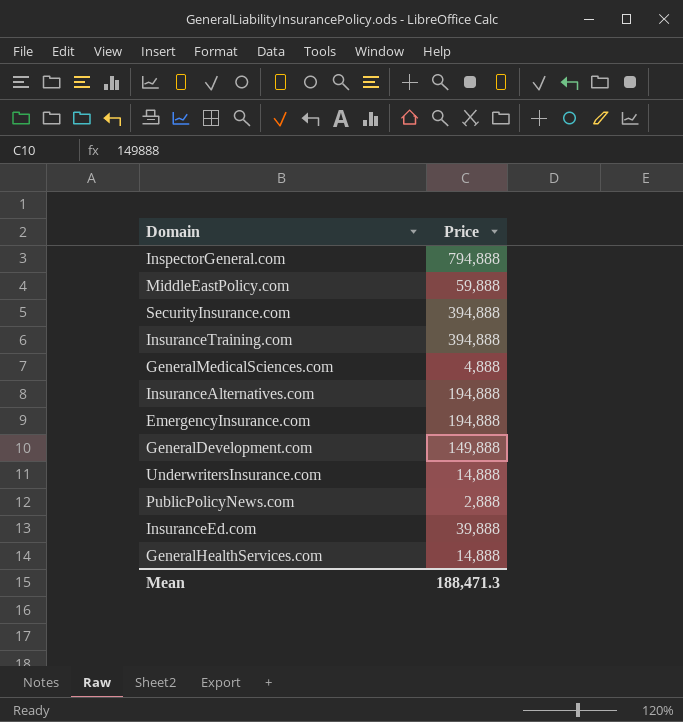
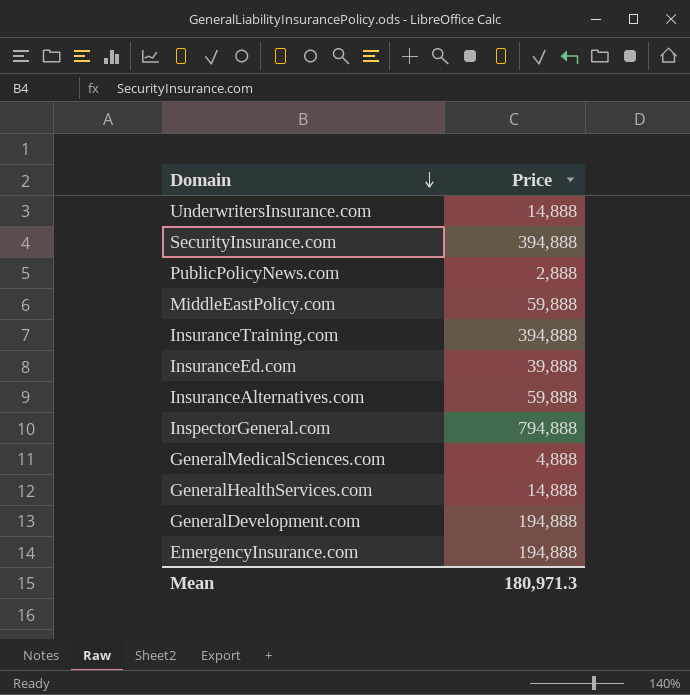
row order: none -> Domain descending
InsuranceAlternatives.com | Price: 194,888 -> 59,888
GeneralDevelopment.com | Price: 149,888 -> 194,888
Mean | Price: 188,471.3 -> 180,971.3

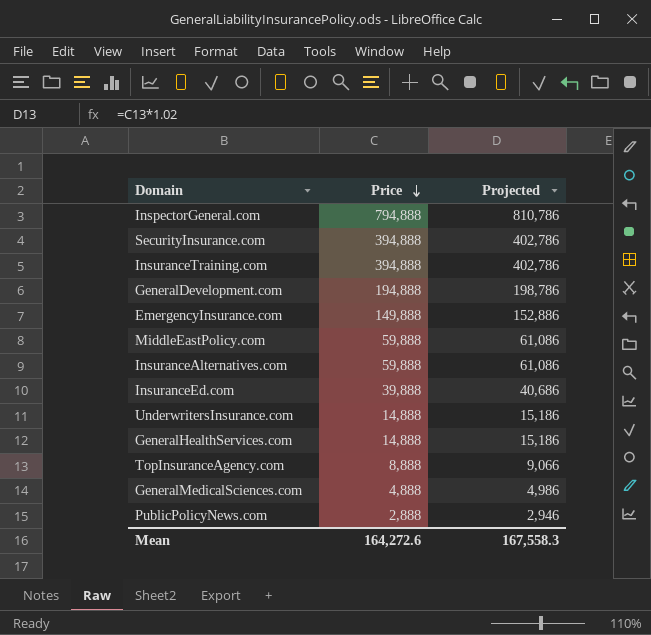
row order: Domain descending -> Price descending
column Projected | formula: none -> [Price] * 1.02
EmergencyInsurance.com | Price: 194,888 -> 149,888
row TopInsuranceAgency.com: none -> 8,888 | 9,066
Mean | Price: 180,971.3 -> 164,272.6

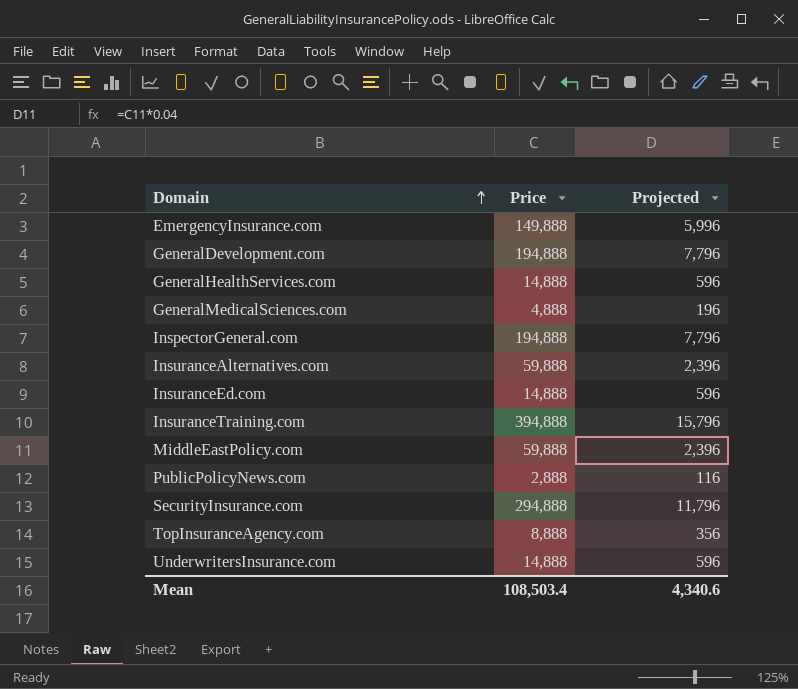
row order: Price descending -> Domain ascending
column Projected | formula: [Price] * 1.02 -> [Price] * 0.04
InspectorGeneral.com | Price: 794,888 -> 194,888
InsuranceEd.com | Price: 39,888 -> 14,888
SecurityInsurance.com | Price: 394,888 -> 294,888
Mean | Price: 164,272.6 -> 108,503.4
Mean | Projected: 167,558.3 -> 4,340.6

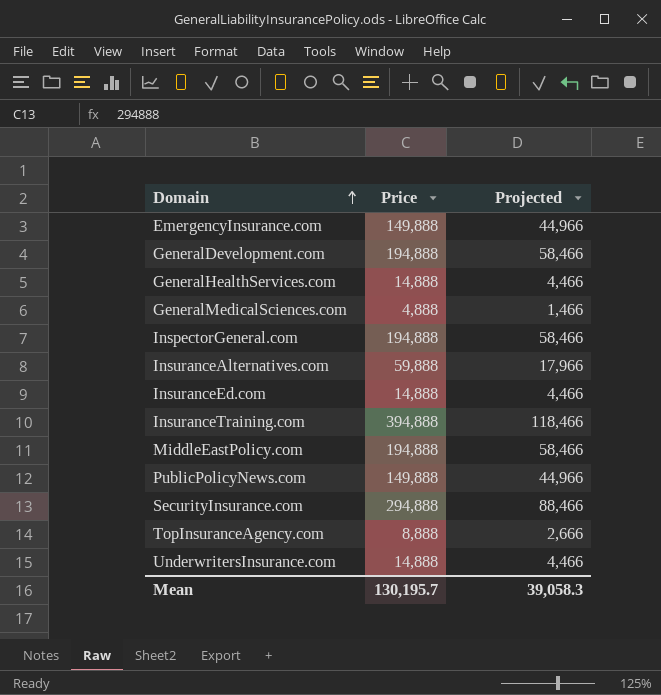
column Projected | formula: [Price] * 0.04 -> [Price] * 0.3
MiddleEastPolicy.com | Price: 59,888 -> 194,888
PublicPolicyNews.com | Price: 2,888 -> 149,888
Mean | Price: 108,503.4 -> 130,195.7
Mean | Projected: 4,340.6 -> 39,058.3

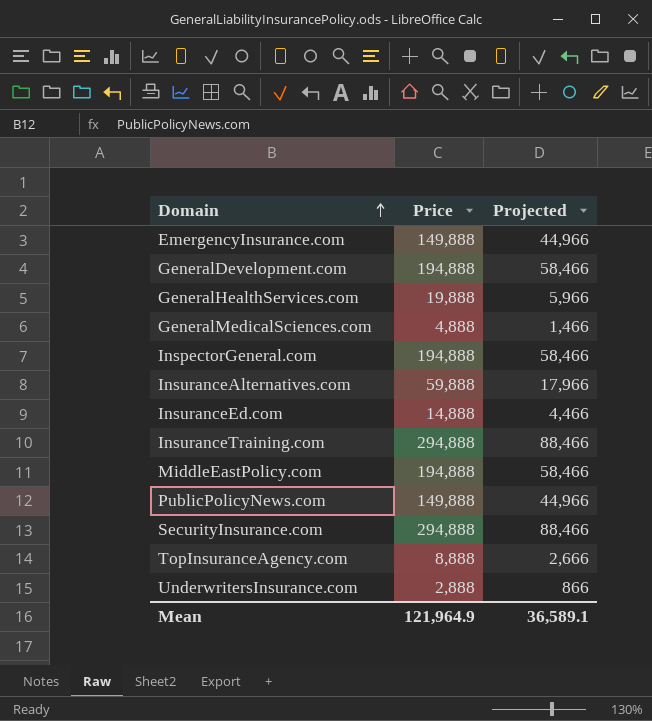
GeneralHealthServices.com | Price: 14,888 -> 19,888
GeneralHealthServices.com | Projected: 4,466 -> 5,966
InsuranceTraining.com | Price: 394,888 -> 294,888
InsuranceTraining.com | Projected: 118,466 -> 88,466
UnderwritersInsurance.com | Price: 14,888 -> 2,888
UnderwritersInsurance.com | Projected: 4,466 -> 866
Mean | Price: 130,195.7 -> 121,964.9
Mean | Projected: 39,058.3 -> 36,589.1

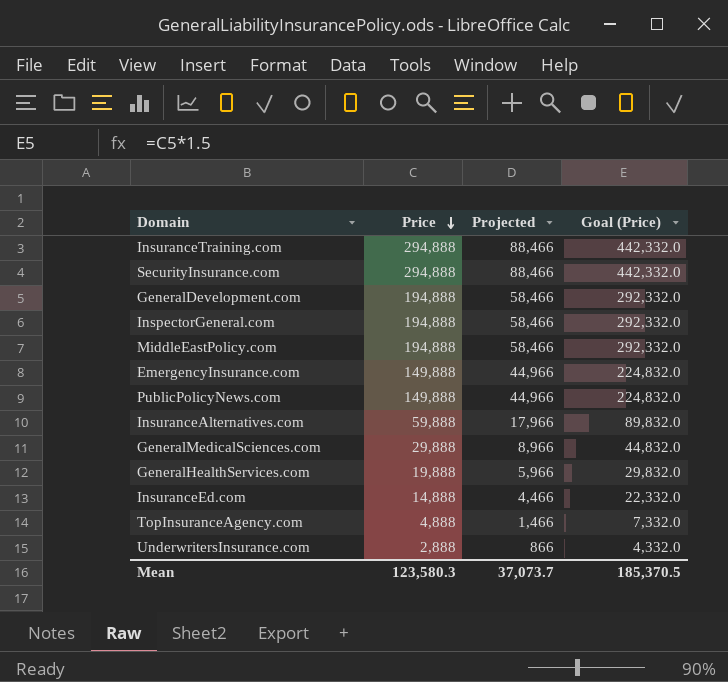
row order: Domain ascending -> Price descending
column Goal (Price) | formula: none -> [Price] * 1.5
GeneralMedicalSciences.com | Price: 4,888 -> 29,888
GeneralMedicalSciences.com | Projected: 1,466 -> 8,966
TopInsuranceAgency.com | Price: 8,888 -> 4,888
TopInsuranceAgency.com | Projected: 2,666 -> 1,466
Mean | Price: 121,964.9 -> 123,580.3
Mean | Projected: 36,589.1 -> 37,073.7

